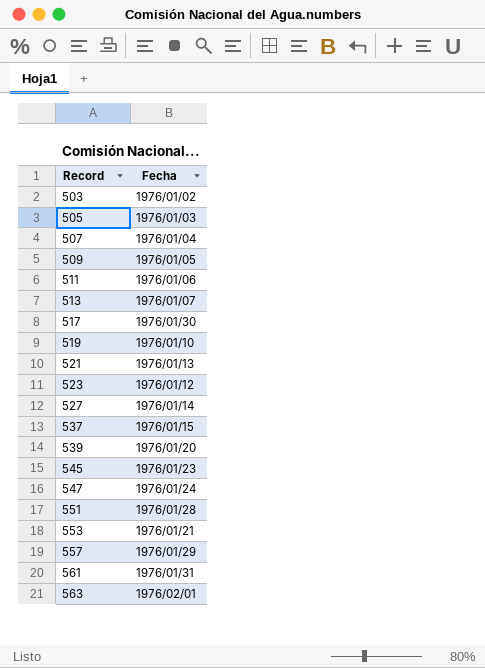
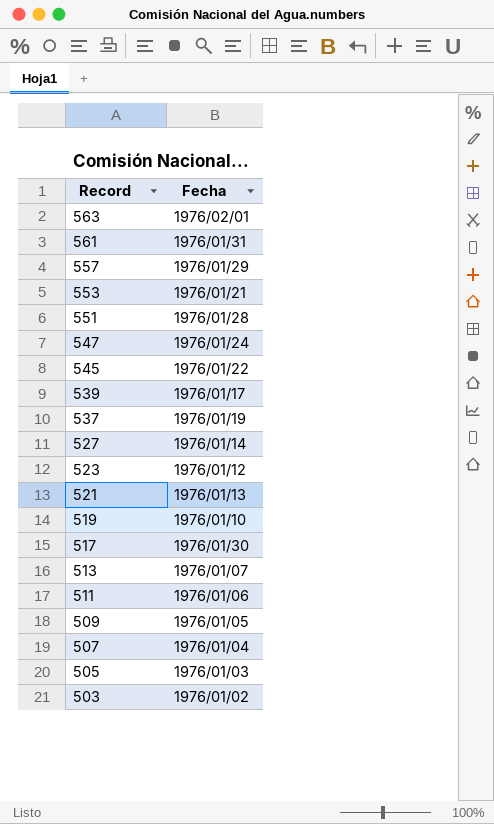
row order: Record ascending -> Record descending
545 | Fecha: 1976/01/23 -> 1976/01/22
539 | Fecha: 1976/01/20 -> 1976/01/17
537 | Fecha: 1976/01/15 -> 1976/01/19

